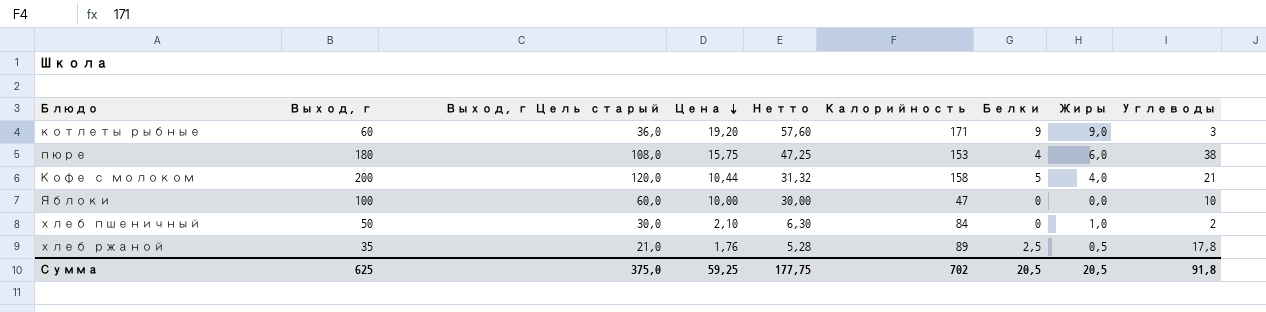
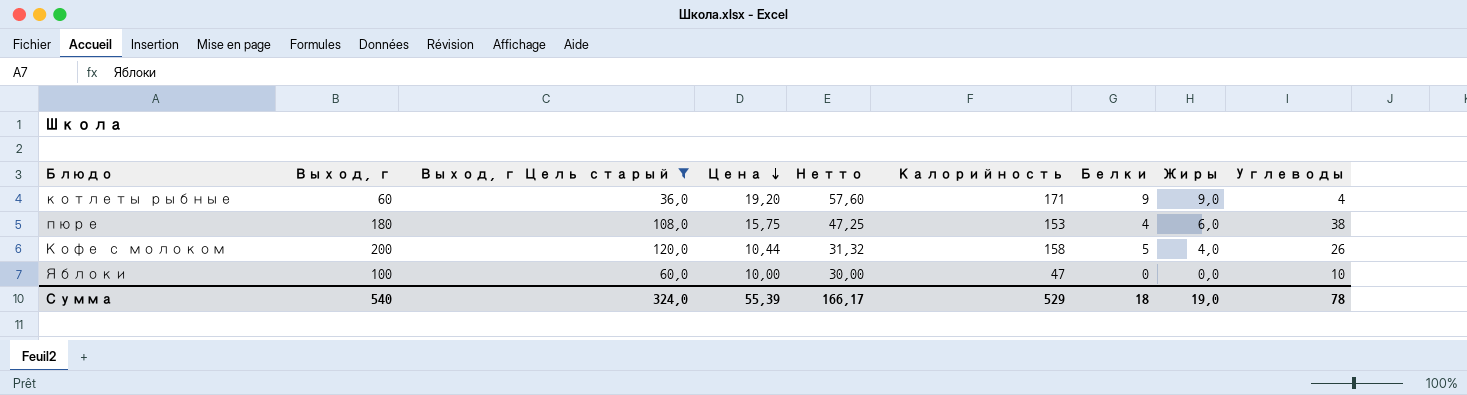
filter: none -> Выход, г Цель старый >= 36,0
котлеты рыбные | Углеводы: 3 -> 4
Кофе с молоком | Углеводы: 21 -> 26
Сумма | Выход, г: 625 -> 540
Сумма | Выход, г Цель старый: 375,0 -> 324,0
Сумма | Цена: 59,25 -> 55,39
Сумма | Нетто: 177,75 -> 166,17
Сумма | Калорийность: 702 -> 529
Сумма | Белки: 20,5 -> 18
Сумма | Жиры: 20,5 -> 19,0
Сумма | Углеводы: 91,8 -> 78

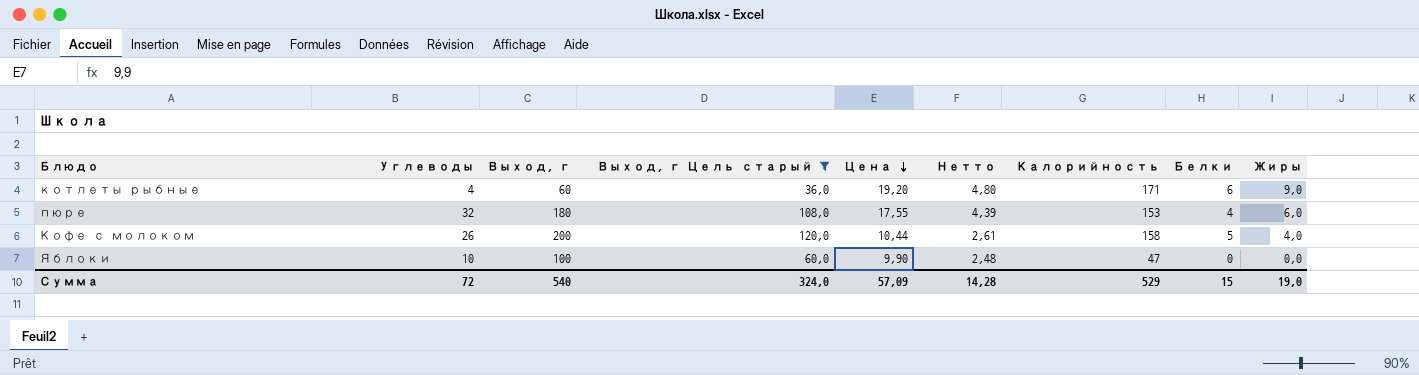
column Углеводы | position: 9 -> 2
column Нетто | formula: [Цена] * 3 -> [Цена] * 0,25
котлеты рыбные | Белки: 9 -> 6
пюре | Углеводы: 38 -> 32
пюре | Цена: 15,75 -> 17,55
Яблоки | Цена: 10,00 -> 9,90
Сумма | Углеводы: 78 -> 72
Сумма | Цена: 55,39 -> 57,09
Сумма | Нетто: 166,17 -> 14,28
Сумма | Белки: 18 -> 15

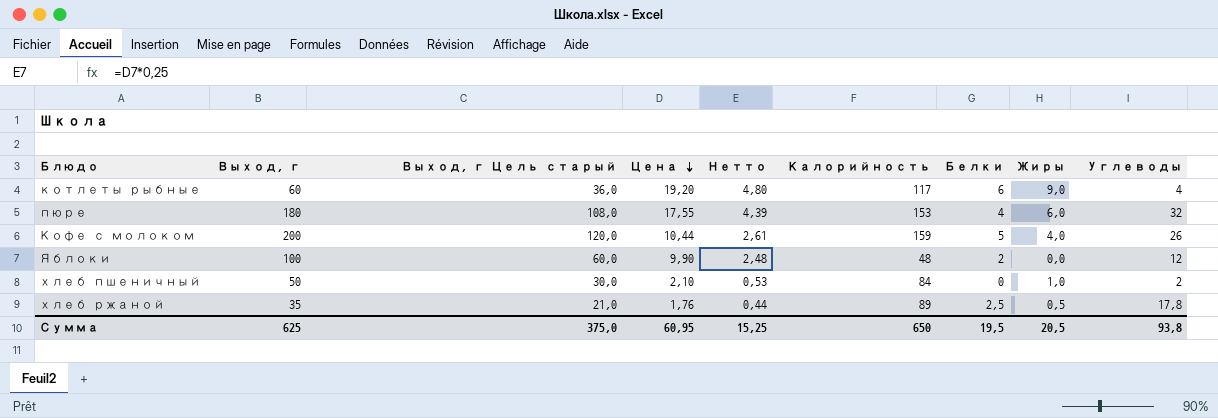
filter: Выход, г Цель старый >= 36,0 -> none
column Углеводы | position: 2 -> 9
котлеты рыбные | Калорийность: 171 -> 117
Кофе с молоком | Калорийность: 158 -> 159
Яблоки | Калорийность: 47 -> 48
Яблоки | Белки: 0 -> 2
Яблоки | Углеводы: 10 -> 12
Сумма | Выход, г: 540 -> 625
Сумма | Выход, г Цель старый: 324,0 -> 375,0
Сумма | Цена: 57,09 -> 60,95
Сумма | Нетто: 14,28 -> 15,25
Сумма | Калорийность: 529 -> 650
Сумма | Белки: 15 -> 19,5
Сумма | Жиры: 19,0 -> 20,5
Сумма | Углеводы: 72 -> 93,8

